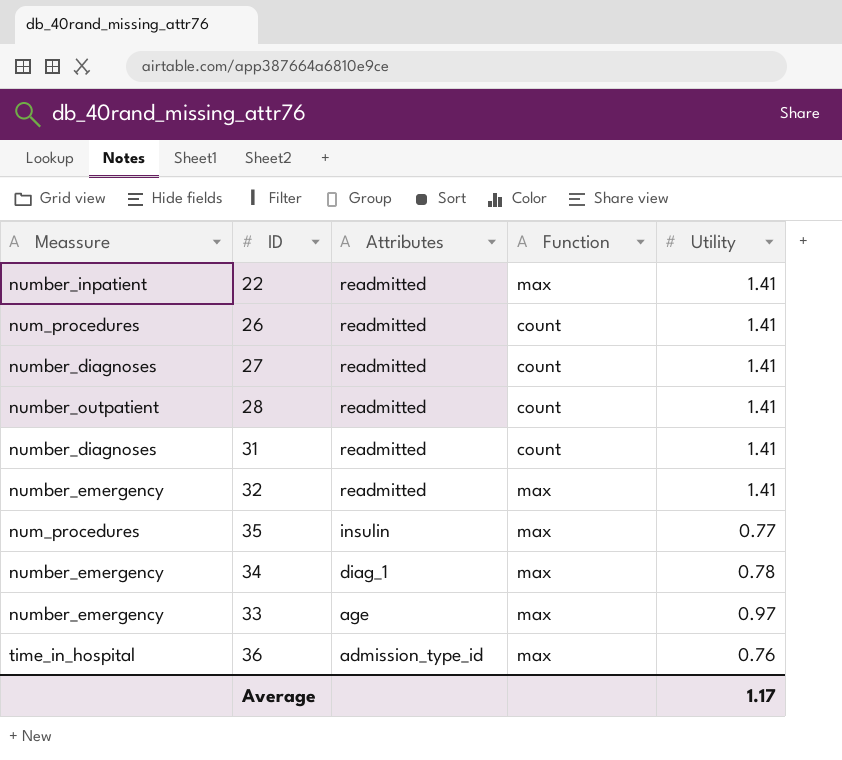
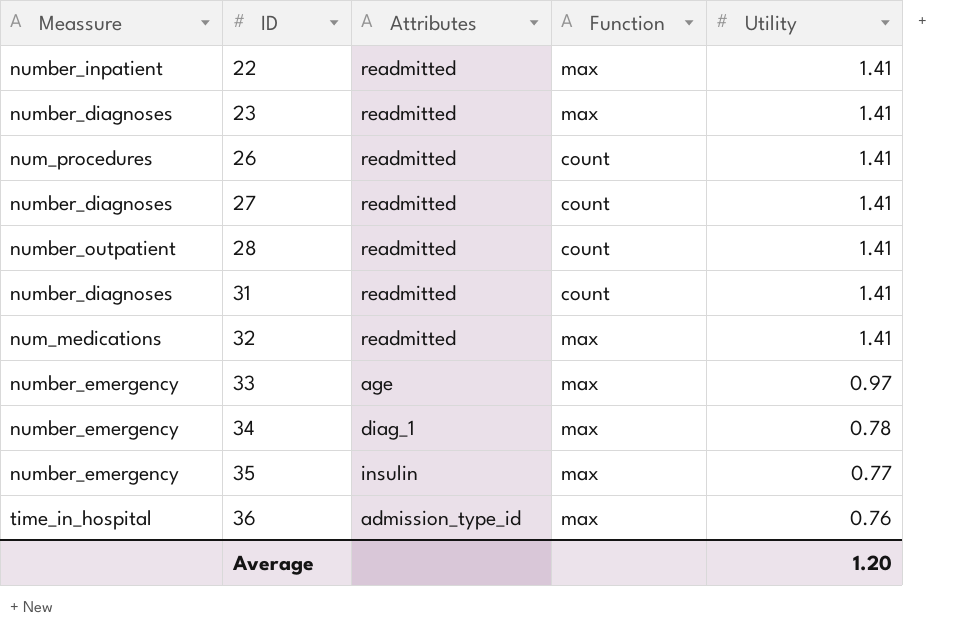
row order: Attributes descending -> ID ascending
row 23: none -> number_diagnoses | readmitted | max | 1.41
32 | Meassure: number_emergency -> num_medications
35 | Meassure: num_procedures -> number_emergency
Average | Utility: 1.17 -> 1.20

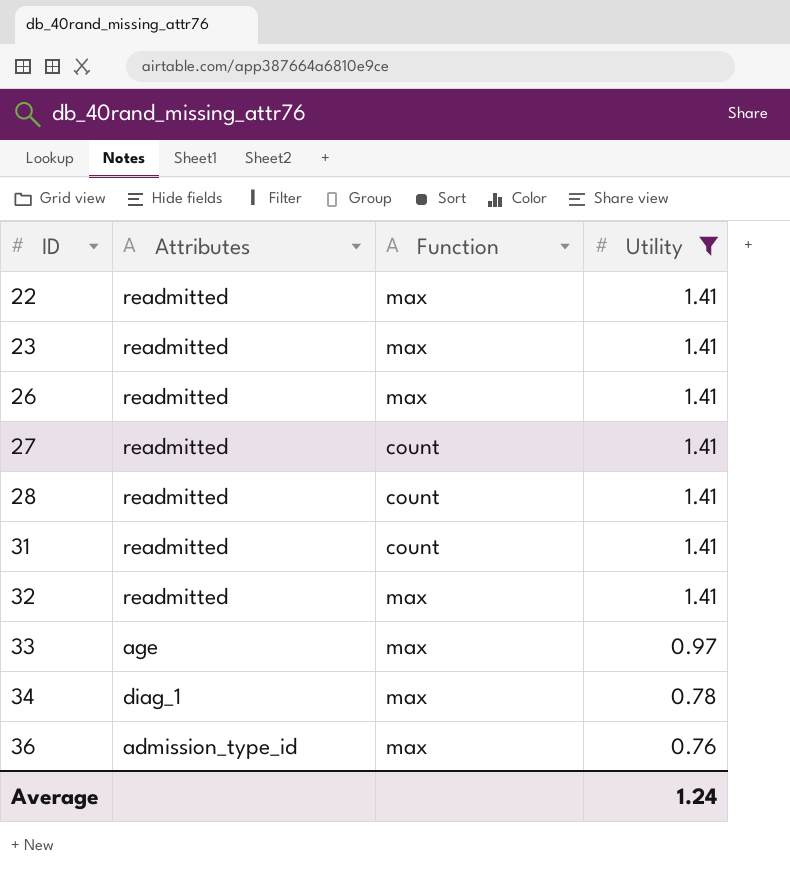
filter: none -> Utility != 0.77
column Meassure | position: 1 -> none
26 | Function: count -> max
Average | Utility: 1.20 -> 1.24

